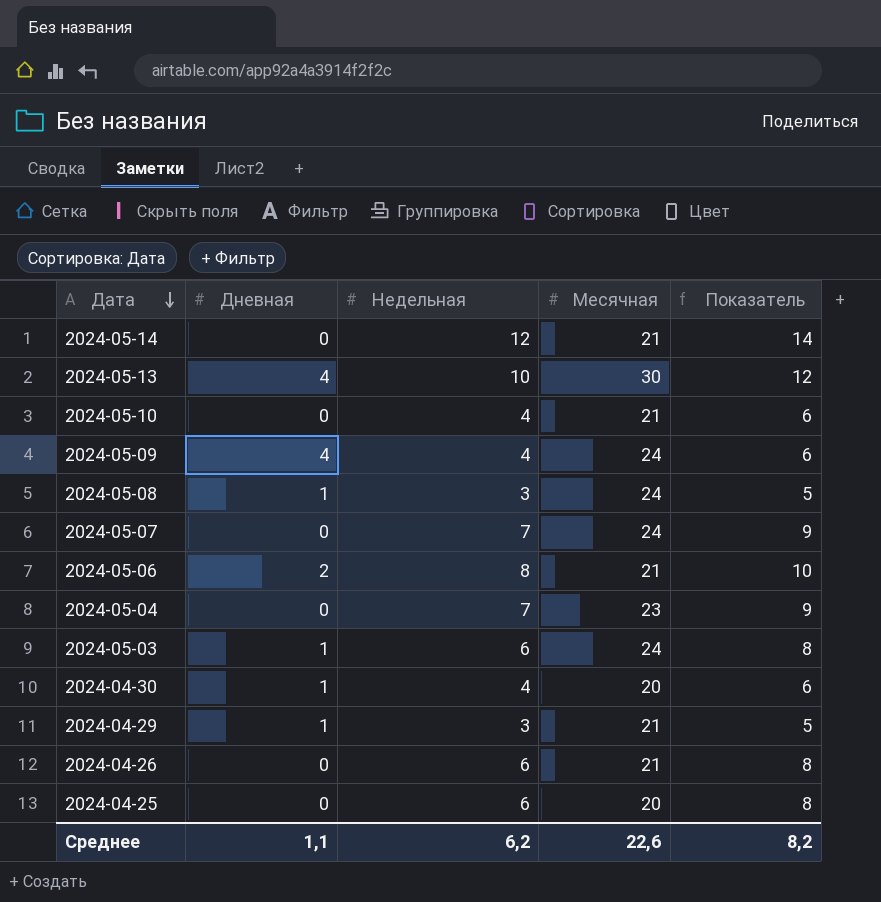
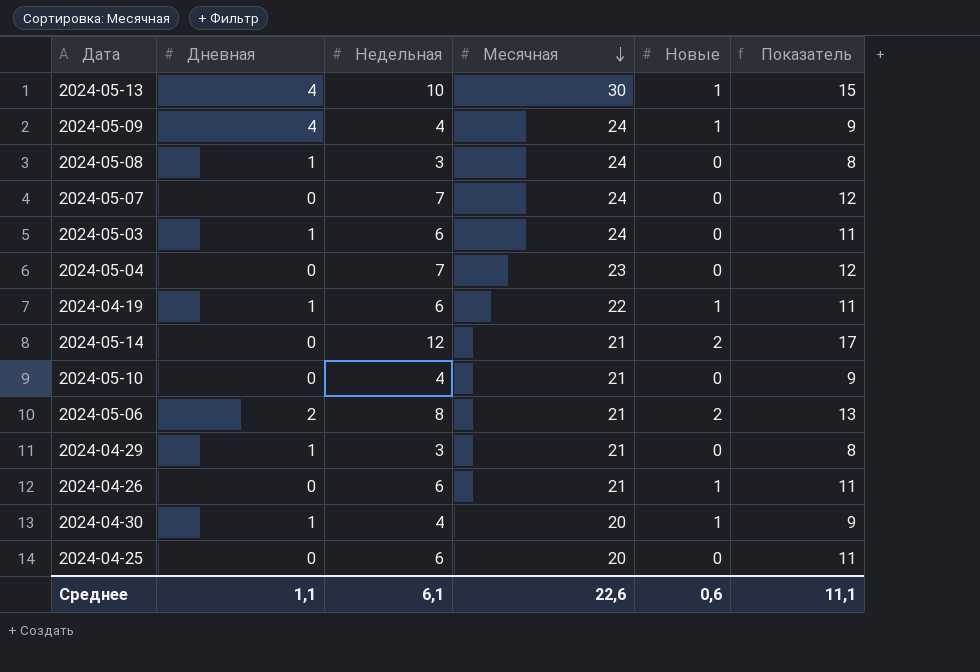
row order: Дата descending -> Месячная descending
column Новые | position: none -> 5
column Показатель | formula: [Недельная] + 2 -> [Недельная] + 5
row 2024-04-19: none -> 1 | 6 | 22 | 1 | 11
Среднее | Недельная: 6,2 -> 6,1
Среднее | Показатель: 8,2 -> 11,1

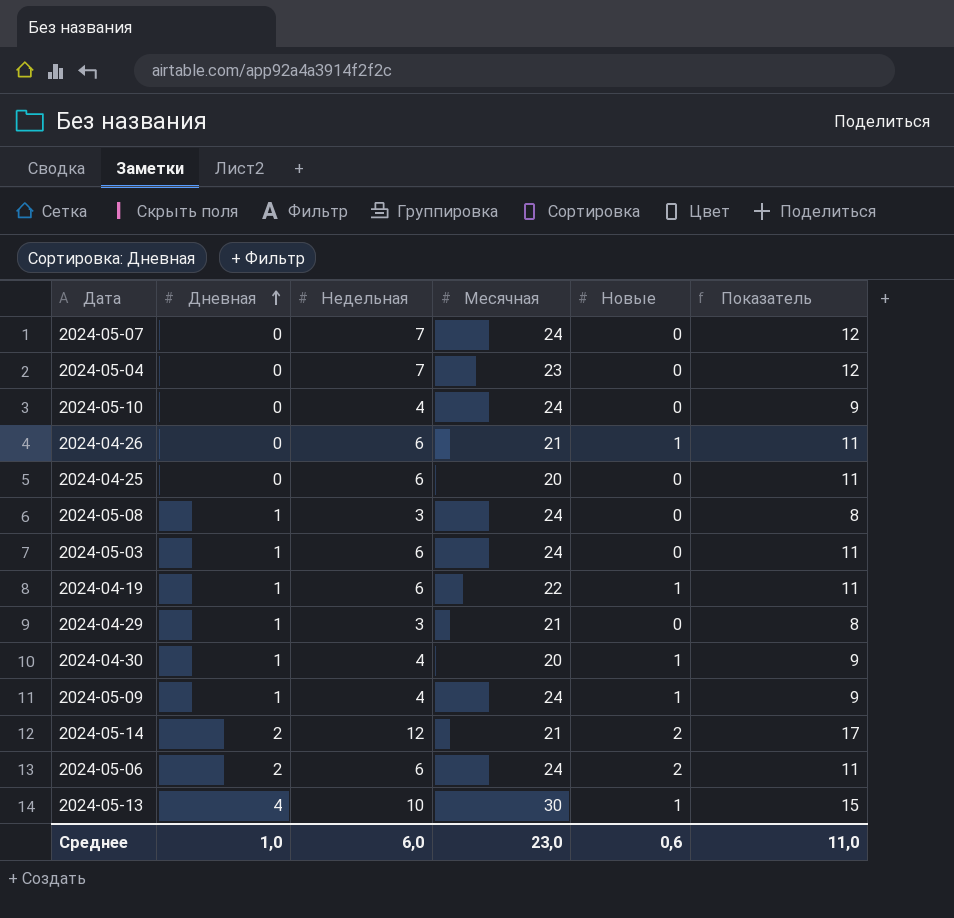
row order: Месячная descending -> Дневная ascending
2024-05-10 | Месячная: 21 -> 24
2024-05-09 | Дневная: 4 -> 1
2024-05-14 | Дневная: 0 -> 2
2024-05-06 | Недельная: 8 -> 6
2024-05-06 | Месячная: 21 -> 24
2024-05-06 | Показатель: 13 -> 11
Среднее | Дневная: 1,1 -> 1,0
Среднее | Недельная: 6,1 -> 6,0
Среднее | Месячная: 22,6 -> 23,0
Среднее | Показатель: 11,1 -> 11,0

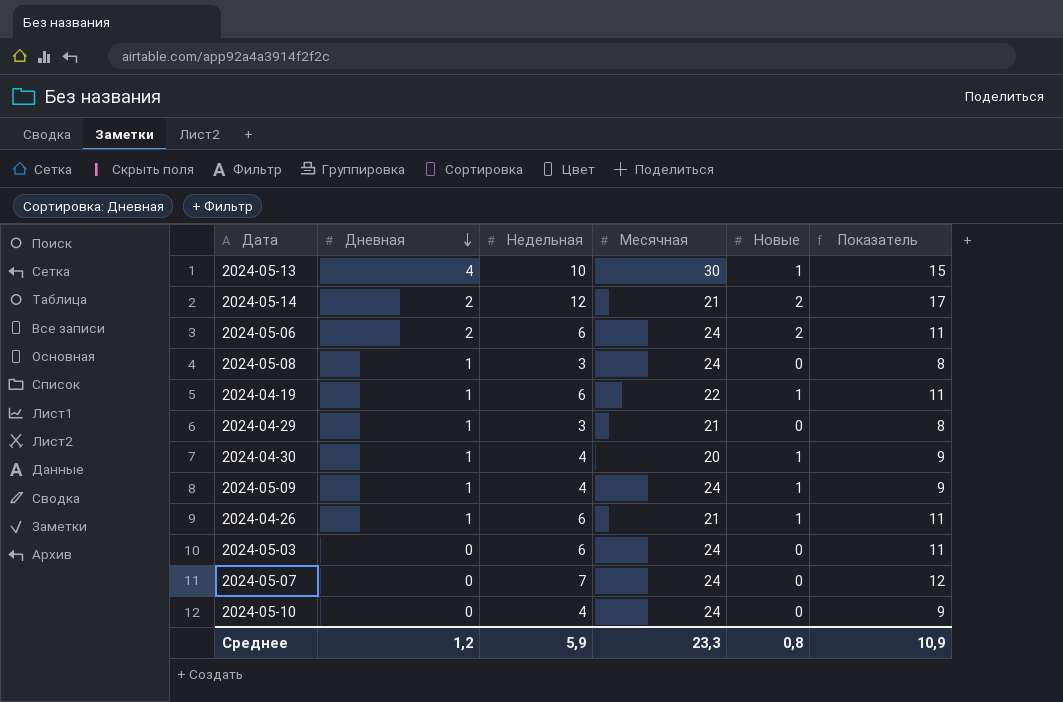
row order: Дневная ascending -> Дневная descending
row 2024-05-04: 0 | 7 | 23 | 0 | 12 -> none
row 2024-04-25: 0 | 6 | 20 | 0 | 11 -> none
2024-04-26 | Дневная: 0 -> 1
2024-05-03 | Дневная: 1 -> 0
Среднее | Дневная: 1,0 -> 1,2
Среднее | Недельная: 6,0 -> 5,9
Среднее | Месячная: 23,0 -> 23,3
Среднее | Новые: 0,6 -> 0,8
Среднее | Показатель: 11,0 -> 10,9

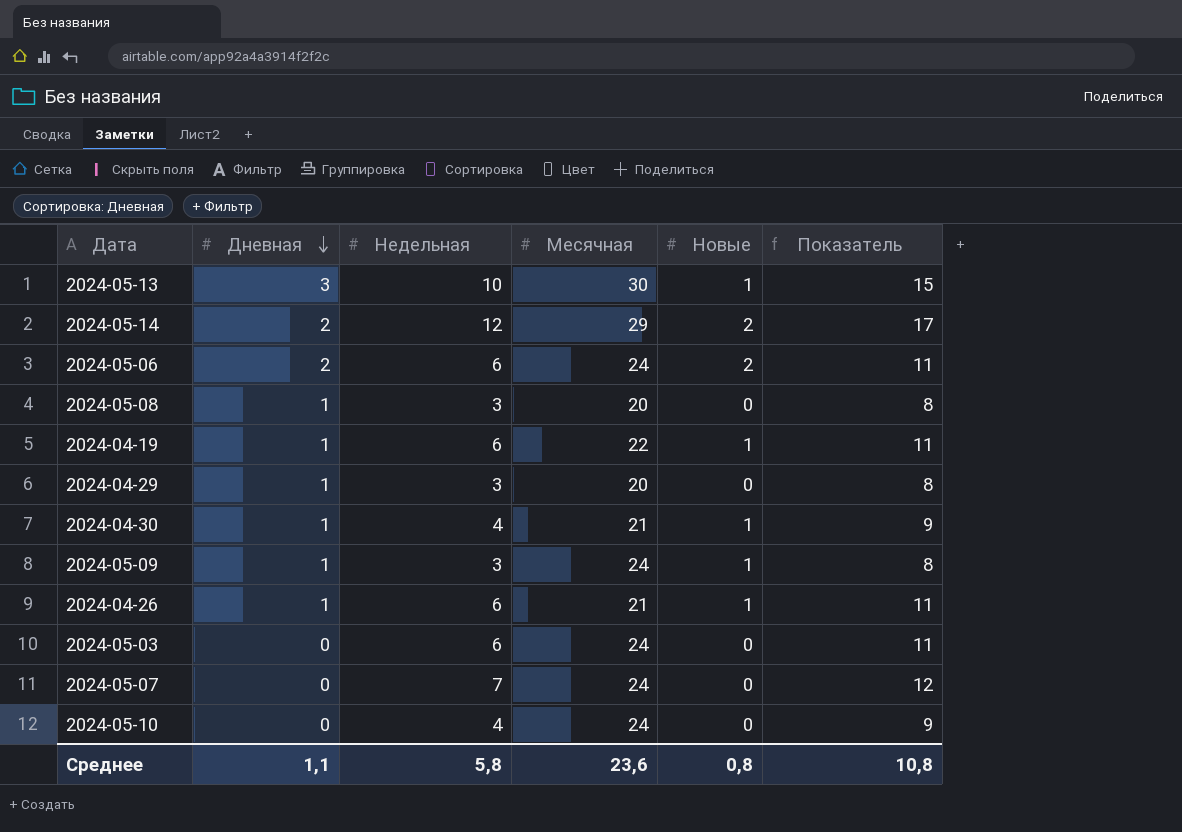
2024-05-13 | Дневная: 4 -> 3
2024-05-14 | Месячная: 21 -> 29
2024-05-08 | Месячная: 24 -> 20
2024-04-29 | Месячная: 21 -> 20
2024-04-30 | Месячная: 20 -> 21
2024-05-09 | Недельная: 4 -> 3
2024-05-09 | Показатель: 9 -> 8
Среднее | Дневная: 1,2 -> 1,1
Среднее | Недельная: 5,9 -> 5,8
Среднее | Месячная: 23,3 -> 23,6
Среднее | Показатель: 10,9 -> 10,8

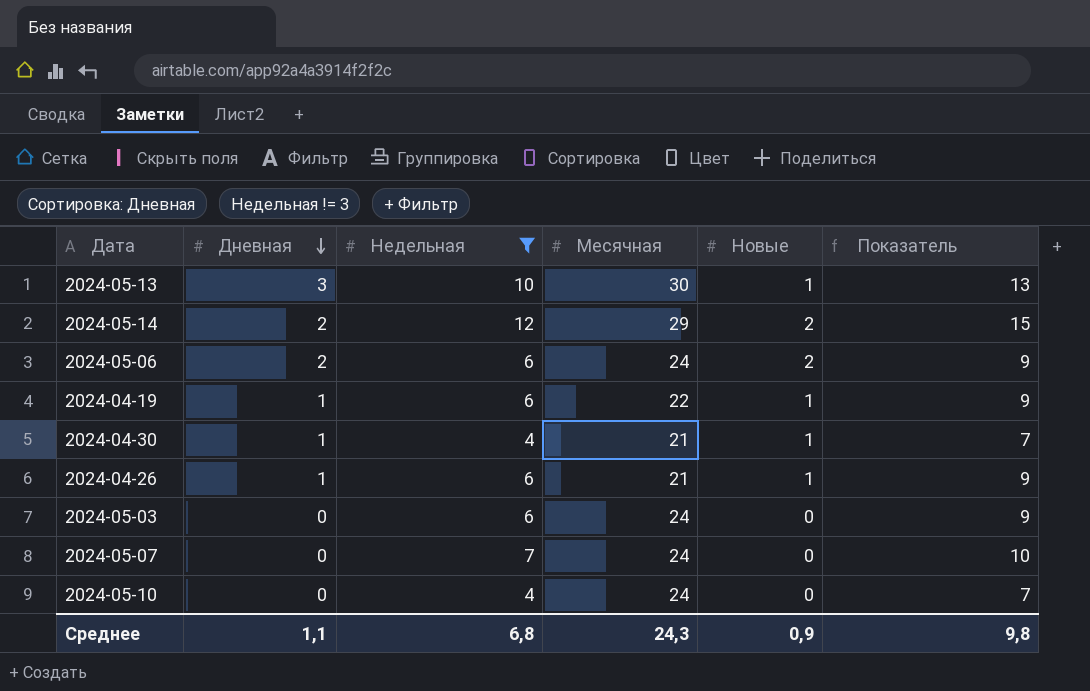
filter: none -> Недельная != 3
column Показатель | formula: [Недельная] + 5 -> [Недельная] + 3
Среднее | Недельная: 5,8 -> 6,8
Среднее | Месячная: 23,6 -> 24,3
Среднее | Новые: 0,8 -> 0,9
Среднее | Показатель: 10,8 -> 9,8

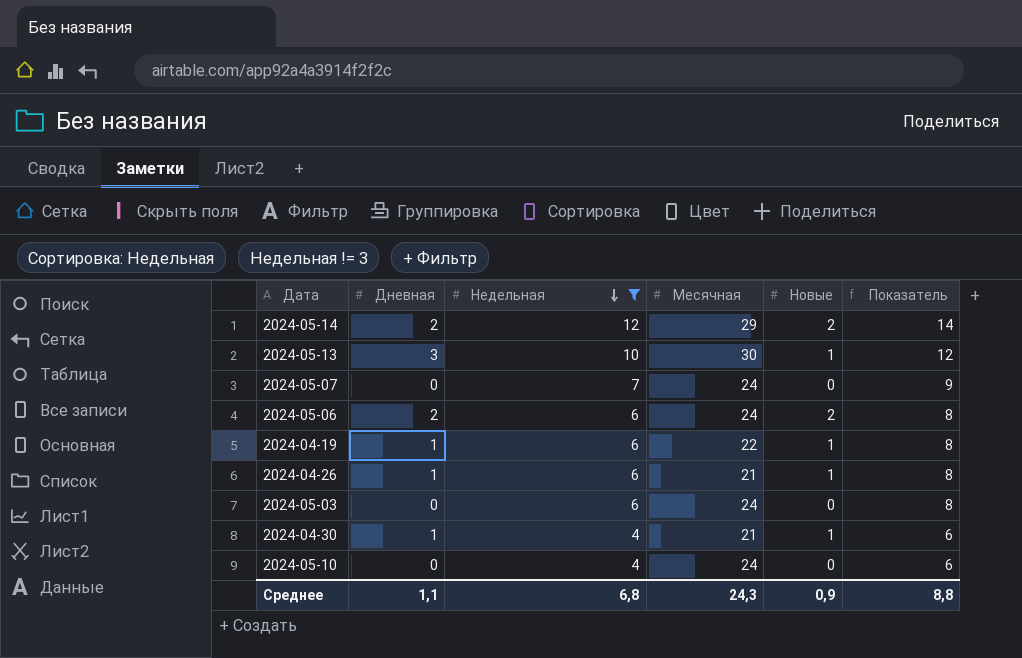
row order: Дневная descending -> Недельная descending
column Показатель | formula: [Недельная] + 3 -> [Недельная] + 2
Среднее | Показатель: 9,8 -> 8,8

